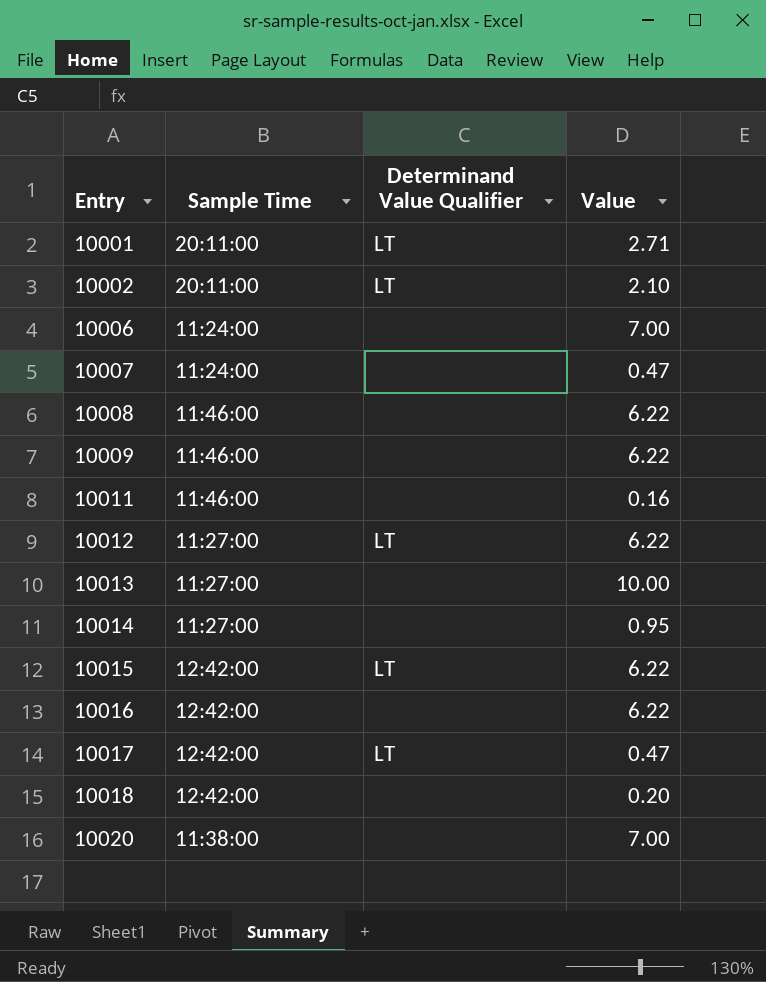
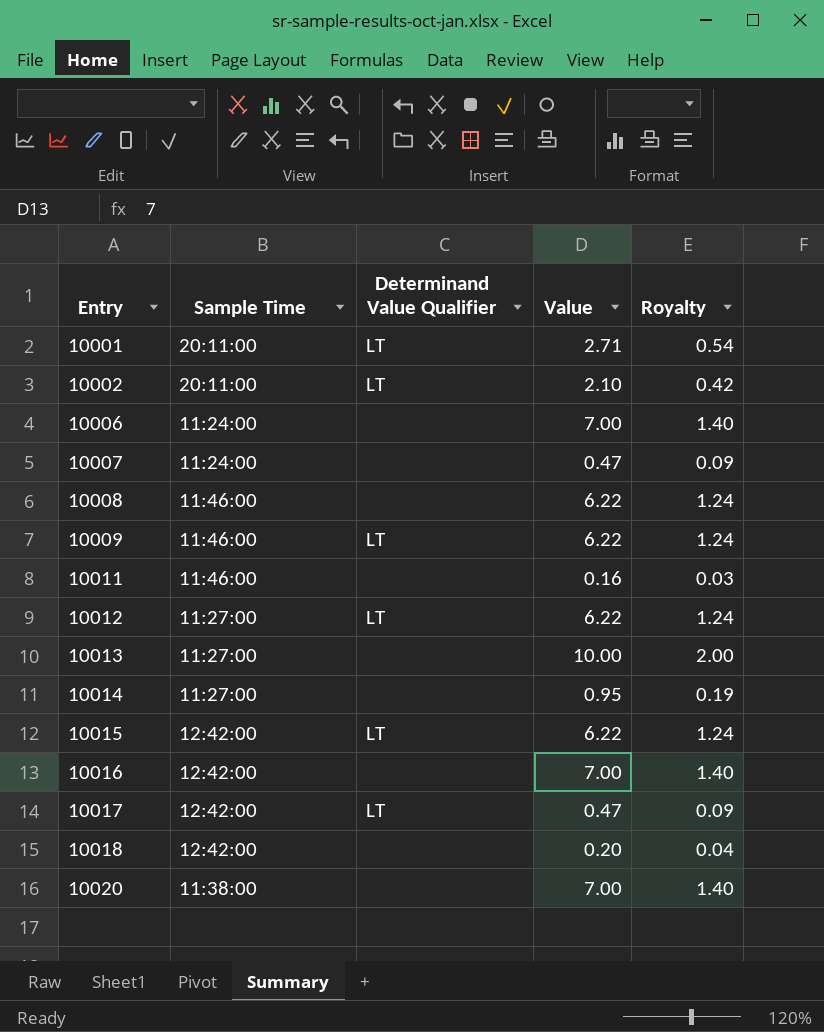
column Royalty | formula: none -> [Value] * 0.2
10009 | Determinand Value Qualifier: none -> LT
10016 | Value: 6.22 -> 7.00

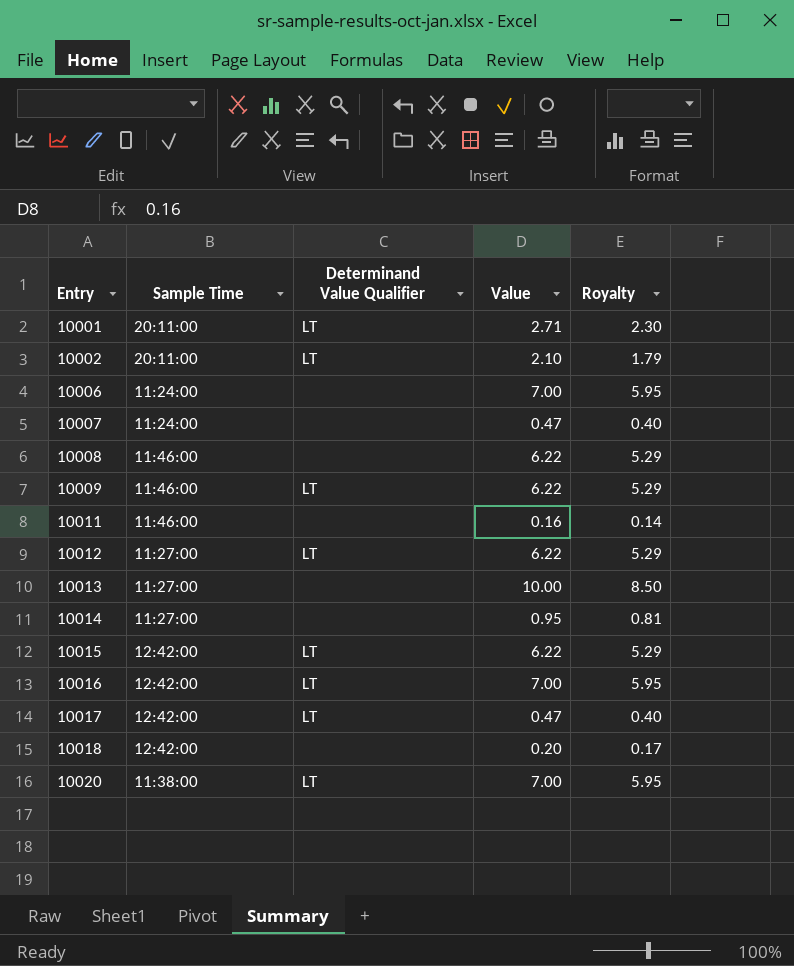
column Royalty | formula: [Value] * 0.2 -> [Value] * 0.85
10016 | Determinand Value Qualifier: none -> LT
10020 | Determinand Value Qualifier: none -> LT

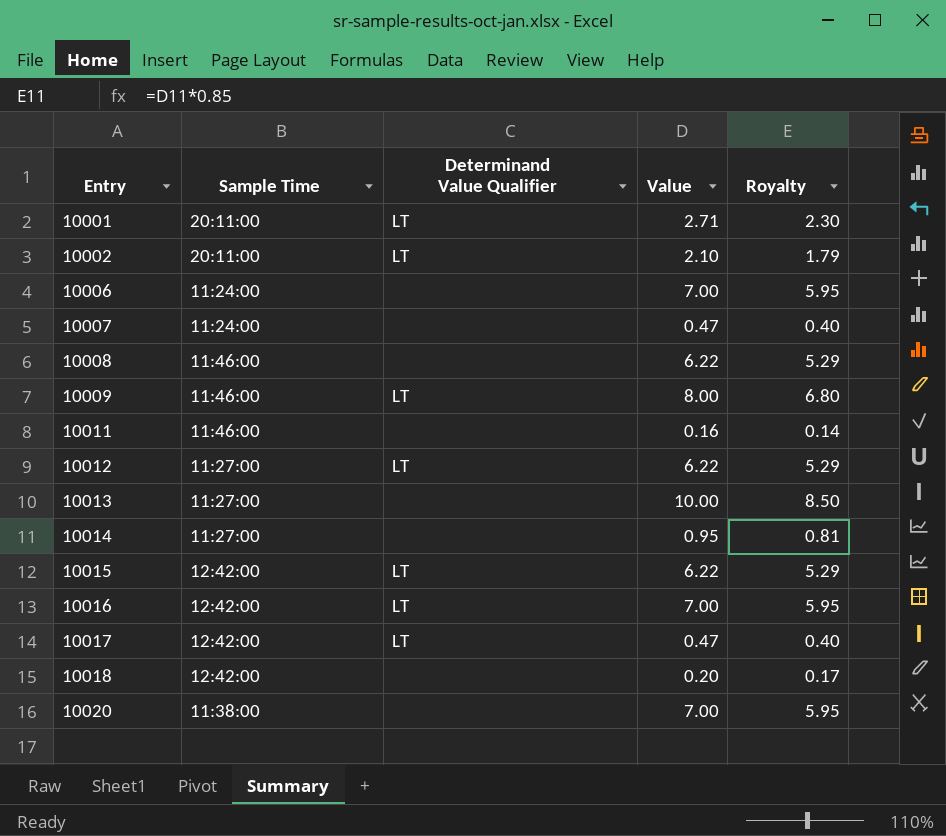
10009 | Value: 6.22 -> 8.00
10009 | Royalty: 5.29 -> 6.80
10020 | Determinand Value Qualifier: LT -> none

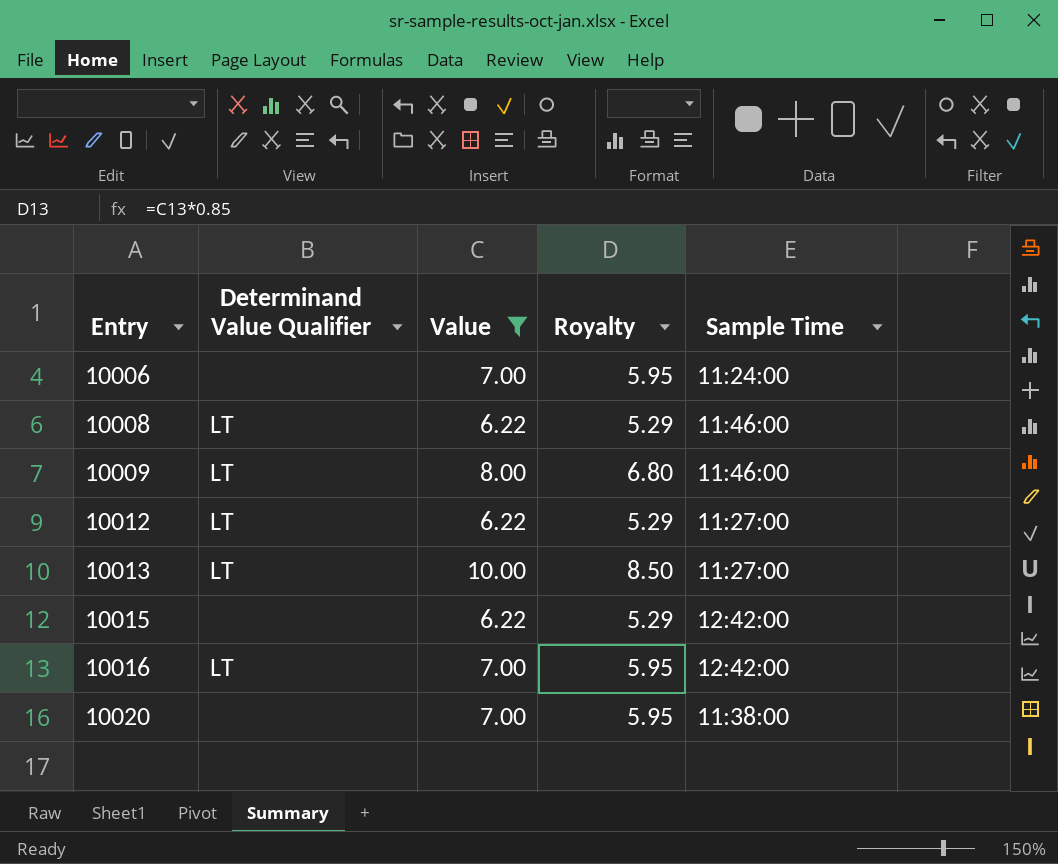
filter: none -> Value >= 6.22
column Sample Time | position: 2 -> 5
10008 | Determinand Value Qualifier: none -> LT
10013 | Determinand Value Qualifier: none -> LT
10015 | Determinand Value Qualifier: LT -> none

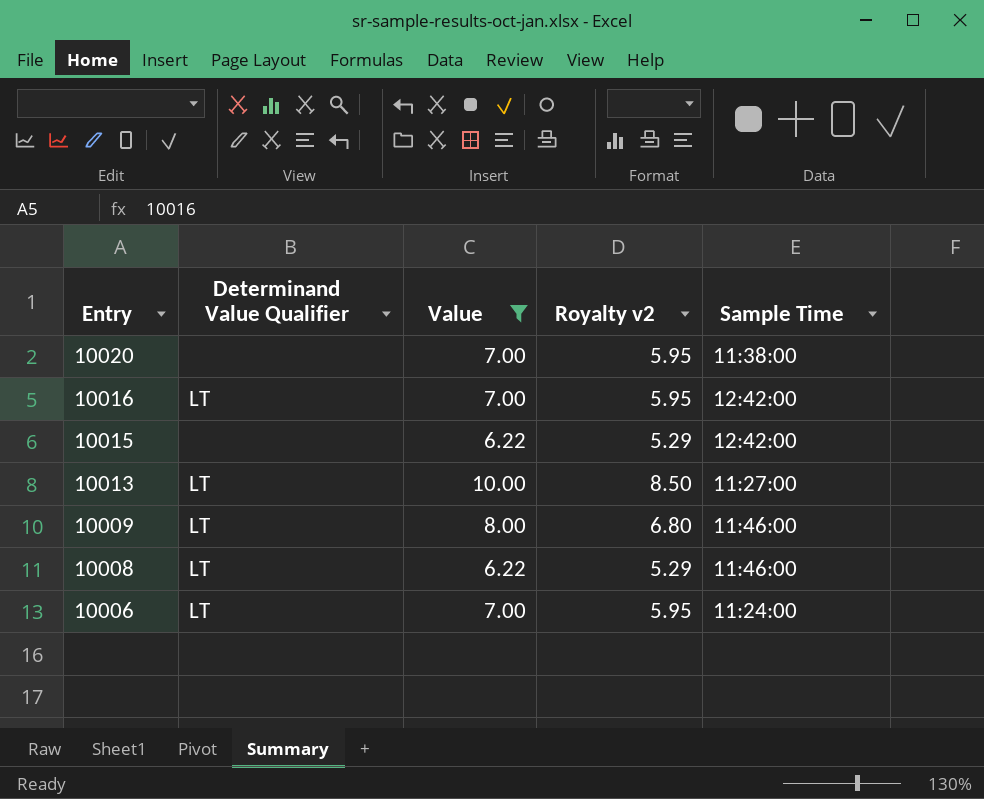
row order: Entry ascending -> Entry descending
column name: Royalty -> Royalty v2
row 10012: LT | 6.22 | 5.29 | 11:27:00 -> none
10006 | Determinand Value Qualifier: none -> LT

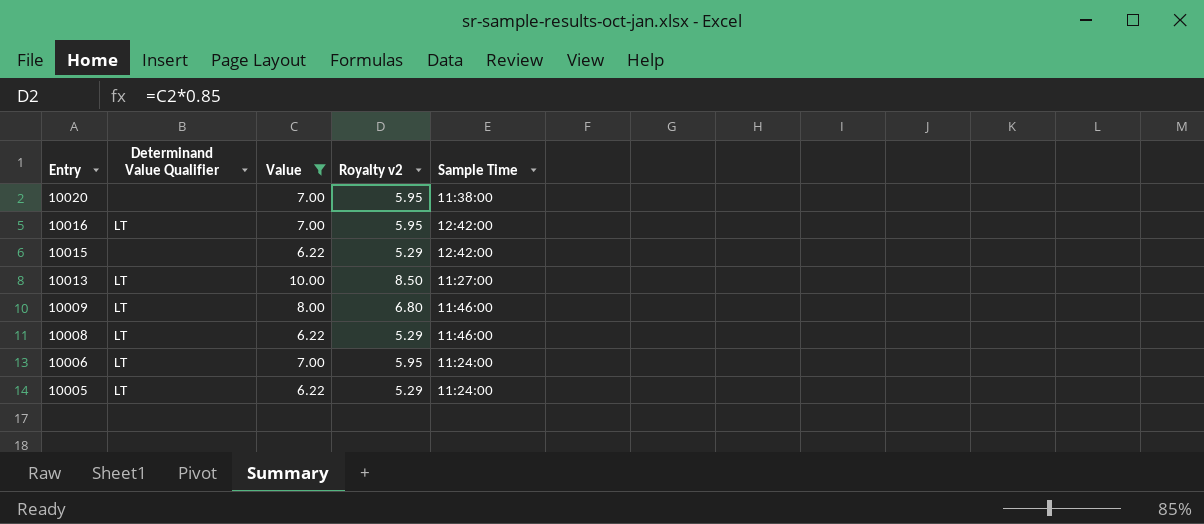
row 10005: none -> LT | 6.22 | 5.29 | 11:24:00

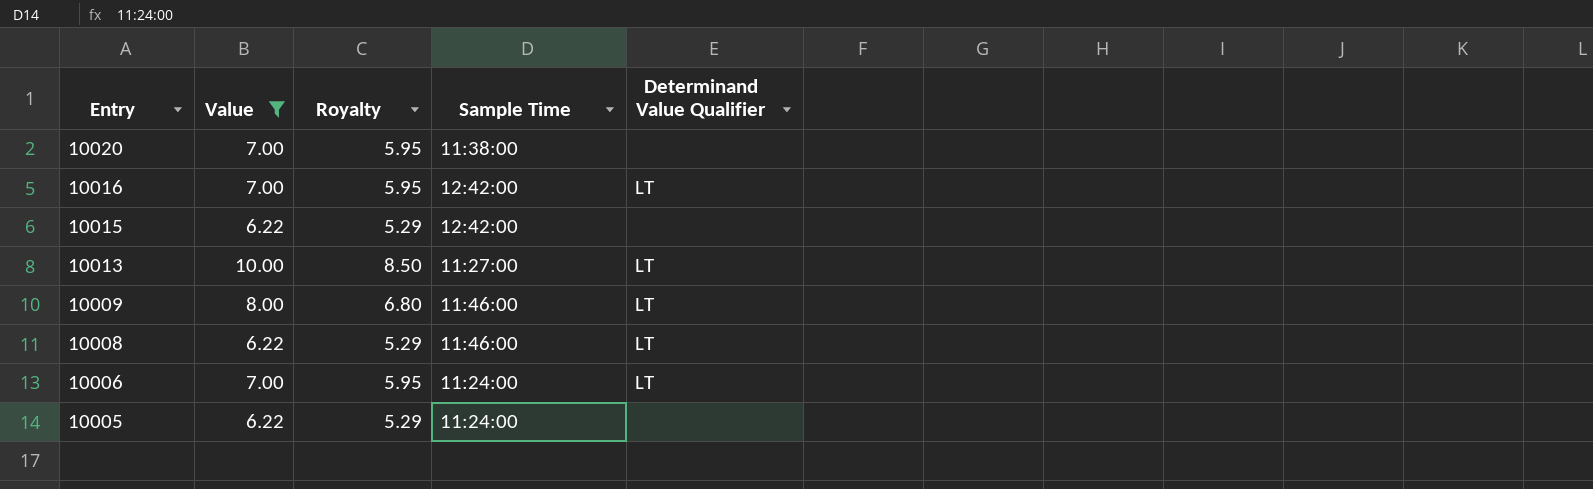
column name: Royalty v2 -> Royalty
column Determinand Value Qualifier | position: 2 -> 5
10005 | Determinand Value Qualifier: LT -> none

